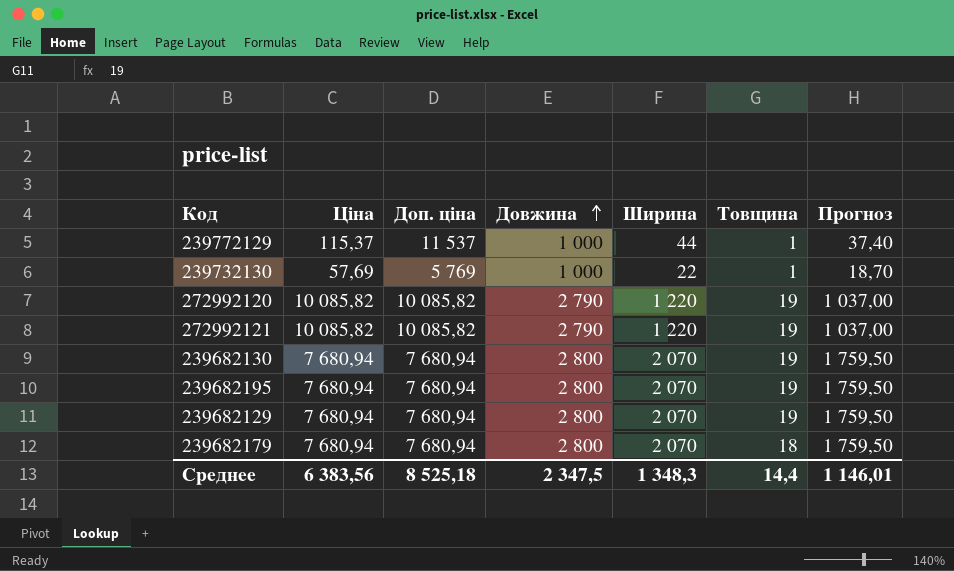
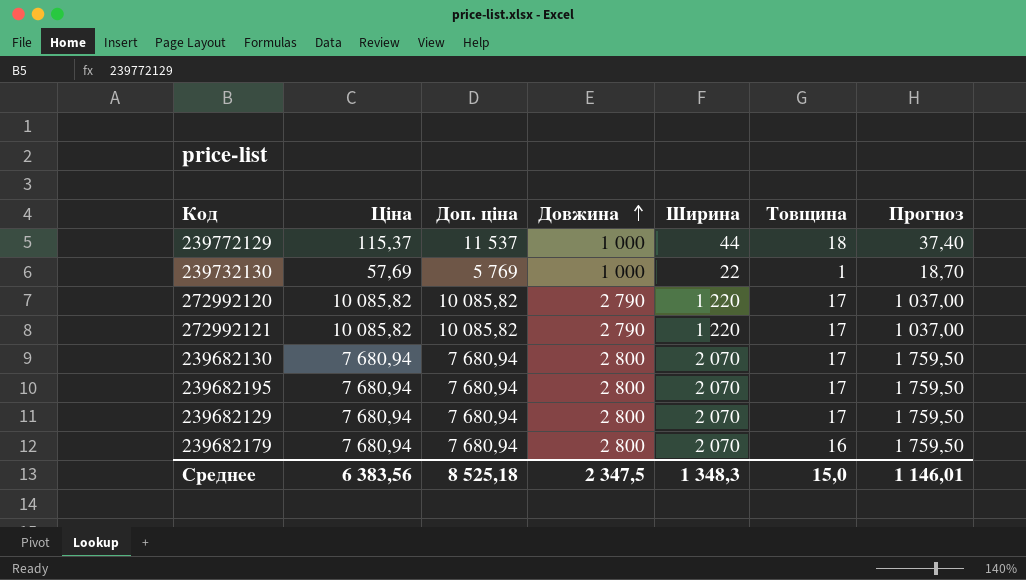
239772129 | Товщина: 1 -> 18
272992120 | Товщина: 19 -> 17
272992121 | Товщина: 19 -> 17
239682130 | Товщина: 19 -> 17
239682195 | Товщина: 19 -> 17
239682129 | Товщина: 19 -> 17
239682179 | Товщина: 18 -> 16
Среднее | Товщина: 14,4 -> 15,0

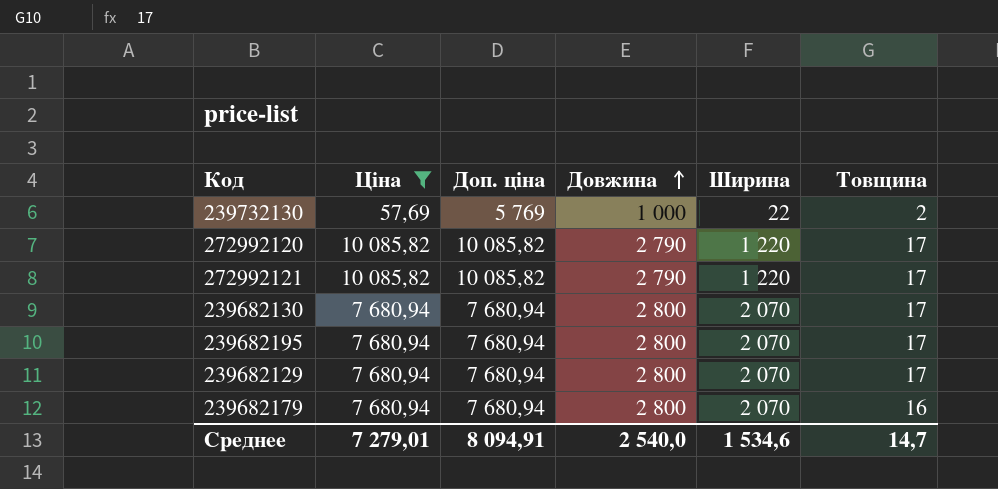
filter: none -> Ціна != 115,37
column Прогноз | formula: [Ширина] * 0,85 -> none
239732130 | Товщина: 1 -> 2
Среднее | Ціна: 6 383,56 -> 7 279,01
Среднее | Доп. ціна: 8 525,18 -> 8 094,91
Среднее | Довжина: 2 347,5 -> 2 540,0
Среднее | Ширина: 1 348,3 -> 1 534,6
Среднее | Товщина: 15,0 -> 14,7

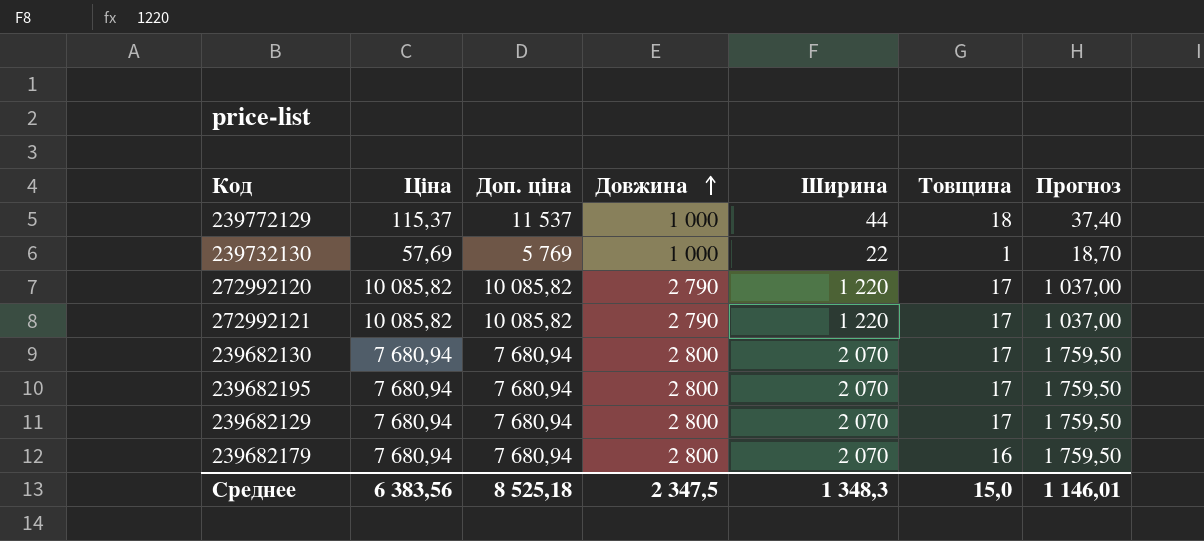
filter: Ціна != 115,37 -> none
column Прогноз | formula: none -> [Ширина] * 0,85
239732130 | Товщина: 2 -> 1
Среднее | Ціна: 7 279,01 -> 6 383,56
Среднее | Доп. ціна: 8 094,91 -> 8 525,18
Среднее | Довжина: 2 540,0 -> 2 347,5
Среднее | Ширина: 1 534,6 -> 1 348,3
Среднее | Товщина: 14,7 -> 15,0

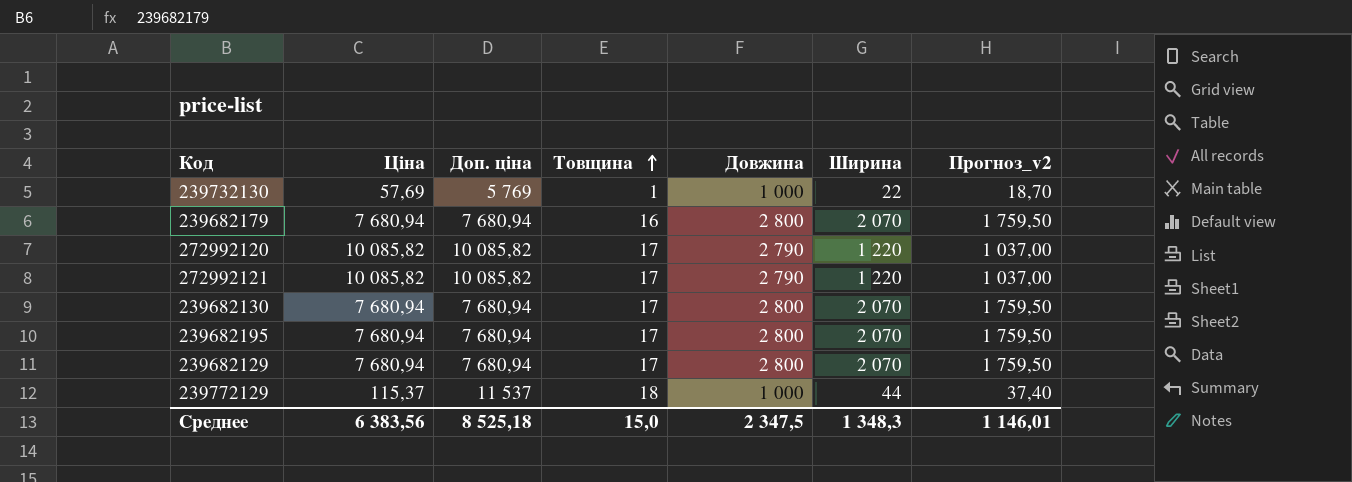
row order: Довжина ascending -> Товщина ascending
column Товщина | position: 6 -> 4
column name: Прогноз -> Прогноз_v2

